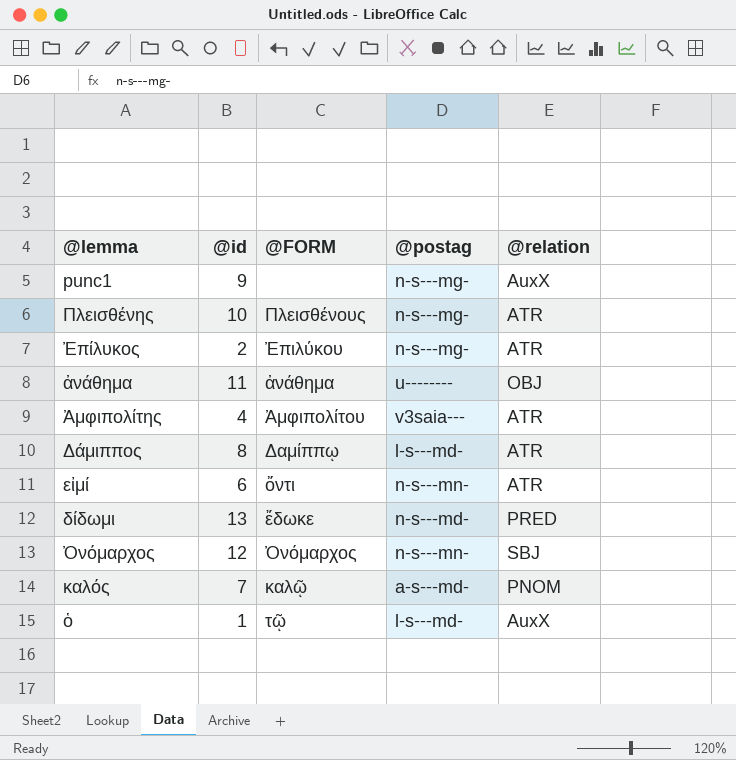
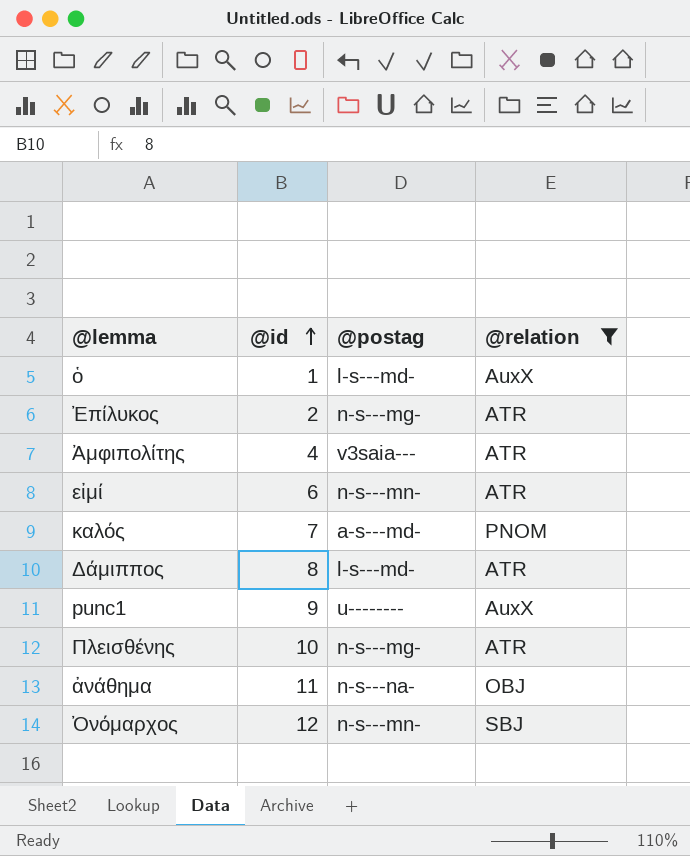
filter: none -> @relation != PRED
row order: none -> @id ascending
column @FORM | position: 3 -> none
punc1 | @postag: n-s---mg- -> u--------
ἀνάθημα | @postag: u-------- -> n-s---na-

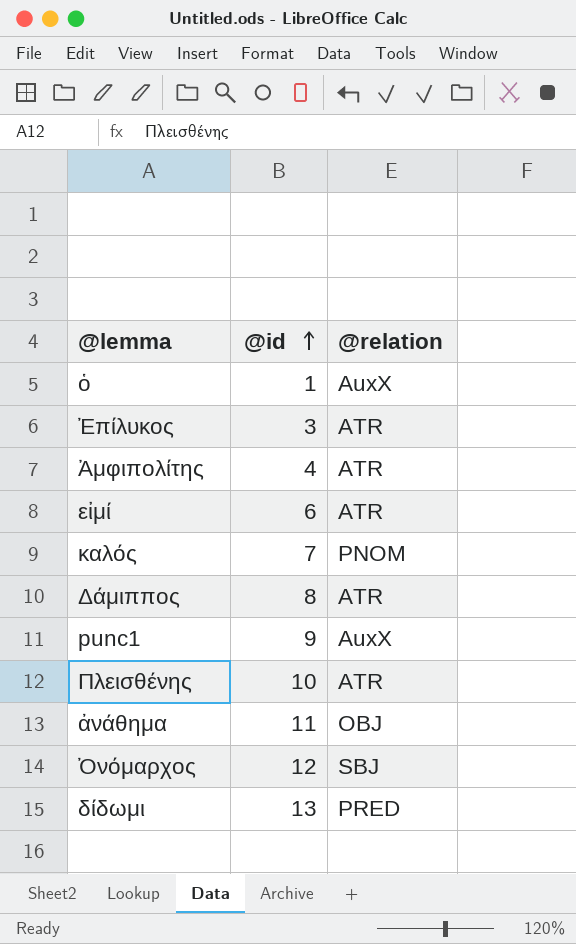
filter: @relation != PRED -> none
column @postag | position: 3 -> none
Ἐπίλυκος | @id: 2 -> 3

